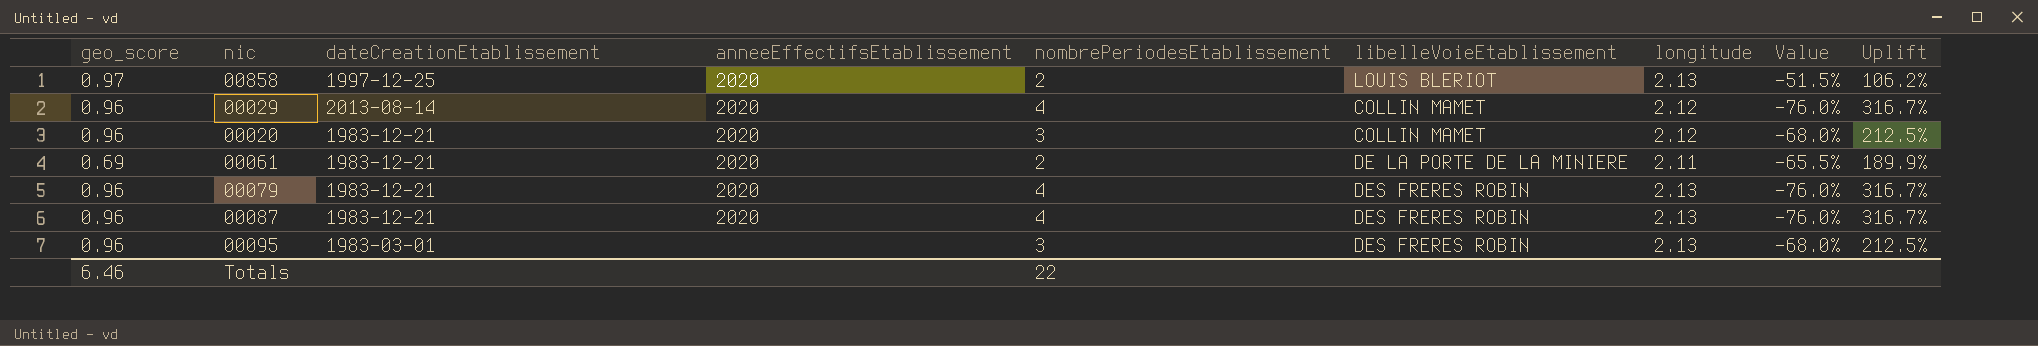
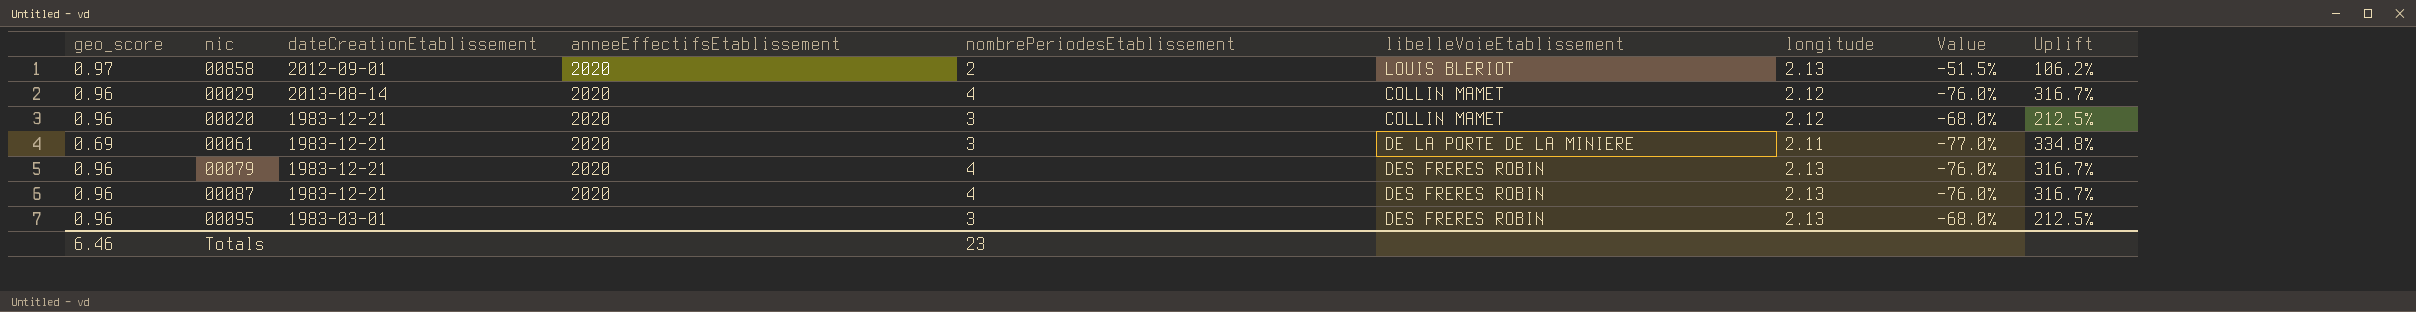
00858 | dateCreationEtablissement: 1997-12-25 -> 2012-09-01
00061 | nombrePeriodesEtablissement: 2 -> 3
00061 | Value: -65.5% -> -77.0%
00061 | Uplift: 189.9% -> 334.8%
Totals | nombrePeriodesEtablissement: 22 -> 23

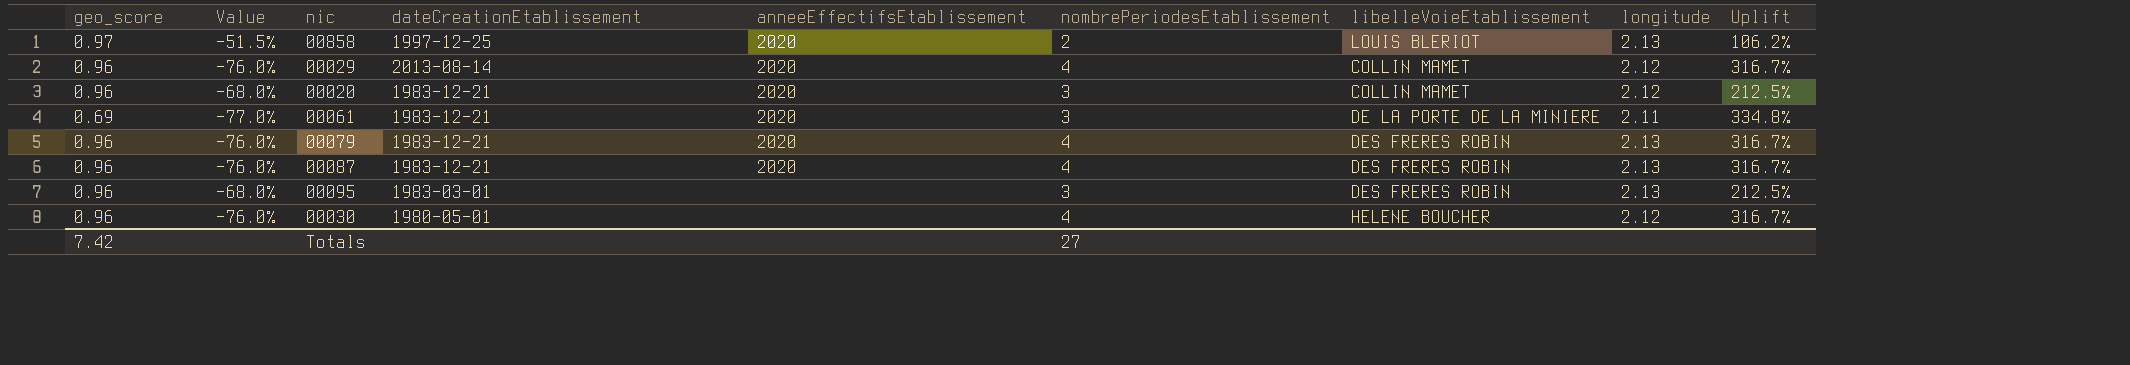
column Value | position: 8 -> 2
00858 | dateCreationEtablissement: 2012-09-01 -> 1997-12-25
row 00030: none -> 0.96 | -76.0% | 1980-05-01 | none | 4 | HELENE BOUCHER | 2.12 | 316.7%
Totals | geo_score: 6.46 -> 7.42
Totals | nombrePeriodesEtablissement: 23 -> 27

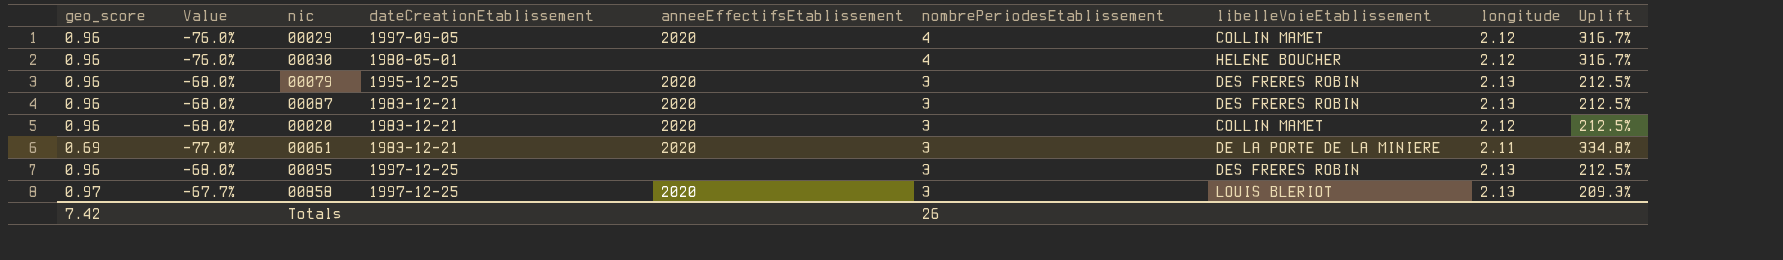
row order: none -> nombrePeriodesEtablissement descending
00029 | dateCreationEtablissement: 2013-08-14 -> 1997-09-05
00079 | Value: -76.0% -> -68.0%
00079 | dateCreationEtablissement: 1983-12-21 -> 1995-12-25
00079 | nombrePeriodesEtablissement: 4 -> 3
00079 | Uplift: 316.7% -> 212.5%
00087 | Value: -76.0% -> -68.0%
00087 | nombrePeriodesEtablissement: 4 -> 3
00087 | Uplift: 316.7% -> 212.5%
00095 | dateCreationEtablissement: 1983-03-01 -> 1997-12-25
00858 | Value: -51.5% -> -67.7%
00858 | nombrePeriodesEtablissement: 2 -> 3
00858 | Uplift: 106.2% -> 209.3%
Totals | nombrePeriodesEtablissement: 27 -> 26

